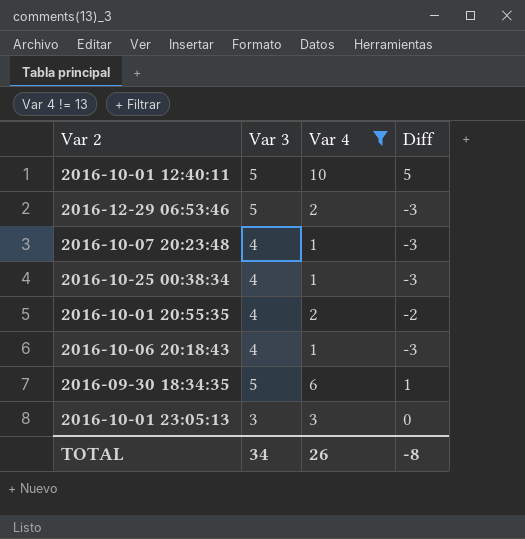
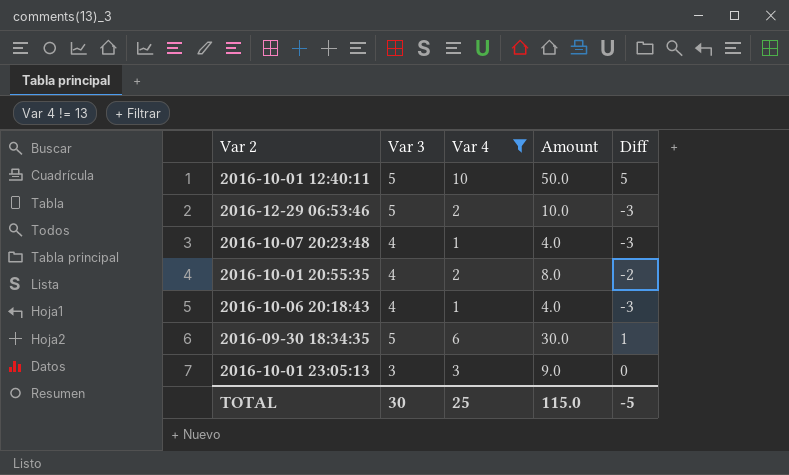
column Amount | formula: none -> [Var 3] * [Var 4]
row 2016-10-25 00:38:34: 4 | 1 | -3 -> none
TOTAL | Var 3: 34 -> 30
TOTAL | Var 4: 26 -> 25
TOTAL | Diff: -8 -> -5

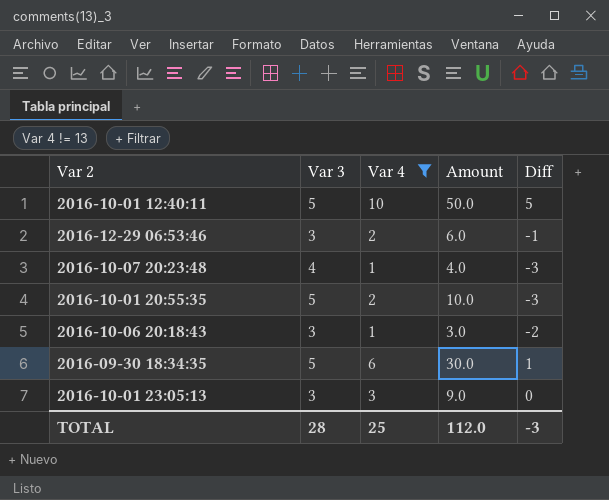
2016-12-29 06:53:46 | Var 3: 5 -> 3
2016-12-29 06:53:46 | Amount: 10.0 -> 6.0
2016-12-29 06:53:46 | Diff: -3 -> -1
2016-10-01 20:55:35 | Var 3: 4 -> 5
2016-10-01 20:55:35 | Amount: 8.0 -> 10.0
2016-10-01 20:55:35 | Diff: -2 -> -3
2016-10-06 20:18:43 | Var 3: 4 -> 3
2016-10-06 20:18:43 | Amount: 4.0 -> 3.0
2016-10-06 20:18:43 | Diff: -3 -> -2
TOTAL | Var 3: 30 -> 28
TOTAL | Amount: 115.0 -> 112.0
TOTAL | Diff: -5 -> -3

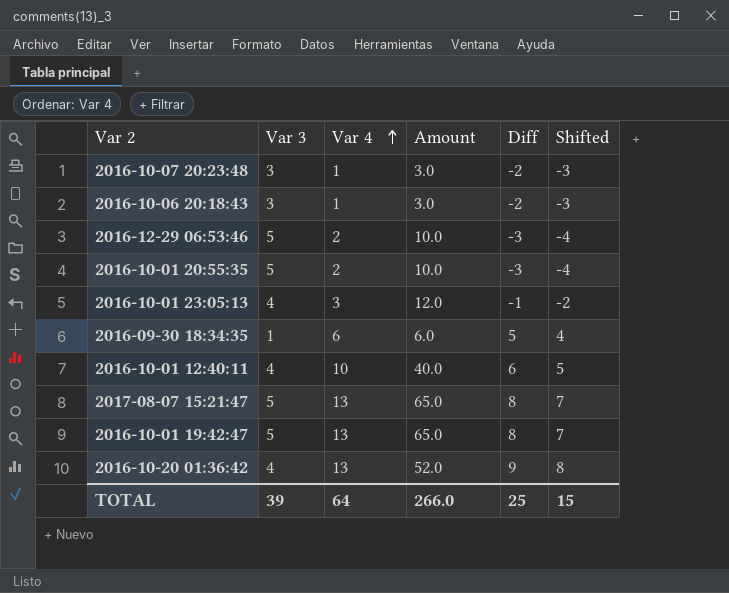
filter: Var 4 != 13 -> none
row order: none -> Var 4 ascending
column Shifted | formula: none -> [Diff] - 1
2016-10-07 20:23:48 | Var 3: 4 -> 3
2016-10-07 20:23:48 | Amount: 4.0 -> 3.0
2016-10-07 20:23:48 | Diff: -3 -> -2
2016-12-29 06:53:46 | Var 3: 3 -> 5
2016-12-29 06:53:46 | Amount: 6.0 -> 10.0
2016-12-29 06:53:46 | Diff: -1 -> -3
2016-10-01 23:05:13 | Var 3: 3 -> 4
2016-10-01 23:05:13 | Amount: 9.0 -> 12.0
2016-10-01 23:05:13 | Diff: 0 -> -1
2016-09-30 18:34:35 | Var 3: 5 -> 1
2016-09-30 18:34:35 | Amount: 30.0 -> 6.0
2016-09-30 18:34:35 | Diff: 1 -> 5
2016-10-01 12:40:11 | Var 3: 5 -> 4
2016-10-01 12:40:11 | Amount: 50.0 -> 40.0
2016-10-01 12:40:11 | Diff: 5 -> 6
TOTAL | Var 3: 28 -> 39
TOTAL | Var 4: 25 -> 64
TOTAL | Amount: 112.0 -> 266.0
TOTAL | Diff: -3 -> 25

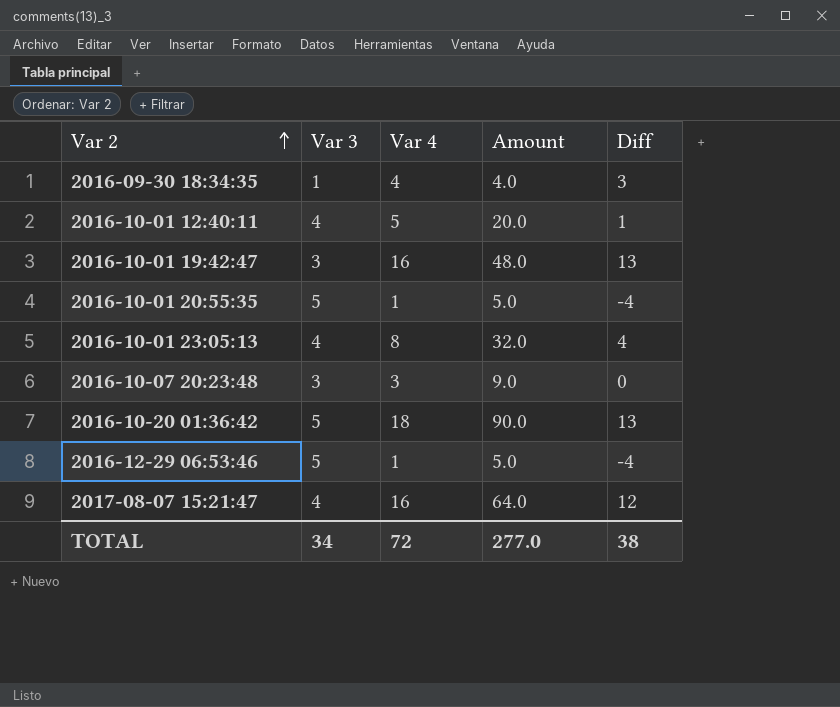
row order: Var 4 ascending -> Var 2 ascending
column Shifted | formula: [Diff] - 1 -> none
row 2016-10-06 20:18:43: 3 | 1 | 3.0 | -2 | -3 -> none
2016-09-30 18:34:35 | Var 4: 6 -> 4
2016-09-30 18:34:35 | Amount: 6.0 -> 4.0
2016-09-30 18:34:35 | Diff: 5 -> 3
2016-10-01 12:40:11 | Var 4: 10 -> 5
2016-10-01 12:40:11 | Amount: 40.0 -> 20.0
2016-10-01 12:40:11 | Diff: 6 -> 1
2016-10-01 19:42:47 | Var 3: 5 -> 3
2016-10-01 19:42:47 | Var 4: 13 -> 16
2016-10-01 19:42:47 | Amount: 65.0 -> 48.0
2016-10-01 19:42:47 | Diff: 8 -> 13
2016-10-01 20:55:35 | Var 4: 2 -> 1
2016-10-01 20:55:35 | Amount: 10.0 -> 5.0
2016-10-01 20:55:35 | Diff: -3 -> -4
2016-10-01 23:05:13 | Var 4: 3 -> 8
2016-10-01 23:05:13 | Amount: 12.0 -> 32.0
2016-10-01 23:05:13 | Diff: -1 -> 4
2016-10-07 20:23:48 | Var 4: 1 -> 3
2016-10-07 20:23:48 | Amount: 3.0 -> 9.0
2016-10-07 20:23:48 | Diff: -2 -> 0
2016-10-20 01:36:42 | Var 3: 4 -> 5
2016-10-20 01:36:42 | Var 4: 13 -> 18
2016-10-20 01:36:42 | Amount: 52.0 -> 90.0
2016-10-20 01:36:42 | Diff: 9 -> 13
2016-12-29 06:53:46 | Var 4: 2 -> 1
2016-12-29 06:53:46 | Amount: 10.0 -> 5.0
2016-12-29 06:53:46 | Diff: -3 -> -4
2017-08-07 15:21:47 | Var 3: 5 -> 4
2017-08-07 15:21:47 | Var 4: 13 -> 16
2017-08-07 15:21:47 | Amount: 65.0 -> 64.0
2017-08-07 15:21:47 | Diff: 8 -> 12
TOTAL | Var 3: 39 -> 34
TOTAL | Var 4: 64 -> 72
TOTAL | Amount: 266.0 -> 277.0
TOTAL | Diff: 25 -> 38

